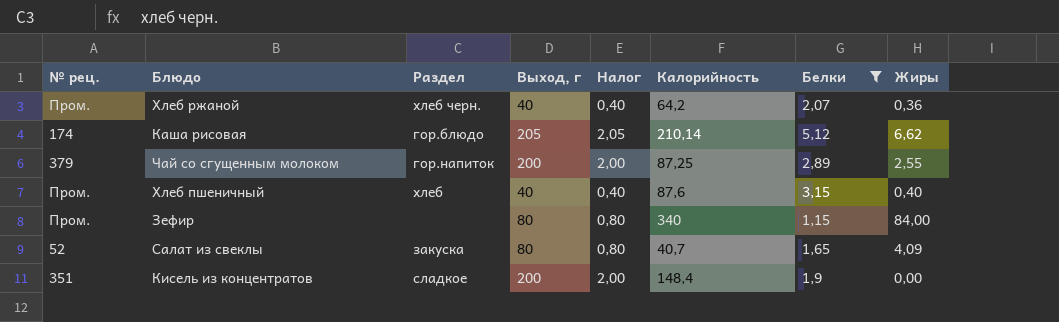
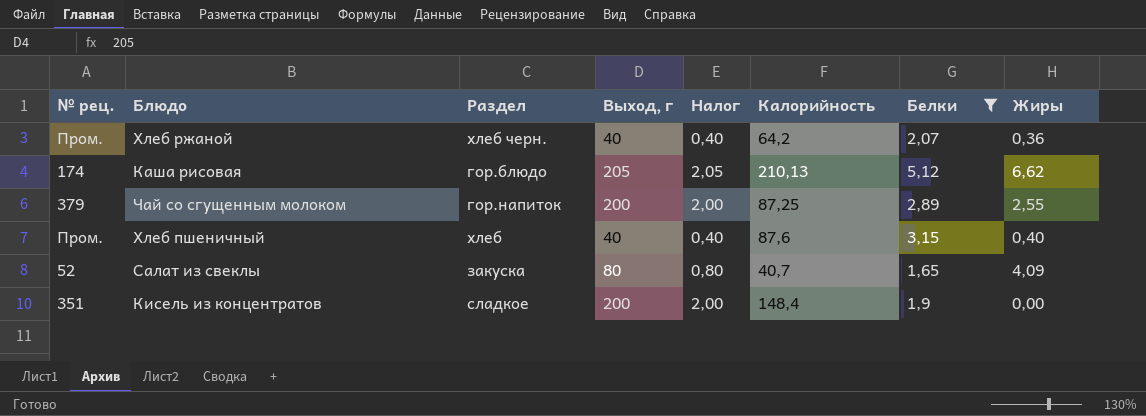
row Зефир: Пром. | none | 80 | 0,80 | 340 | 1,15 | 84,00 -> none
Каша рисовая | Калорийность: 210,14 -> 210,13

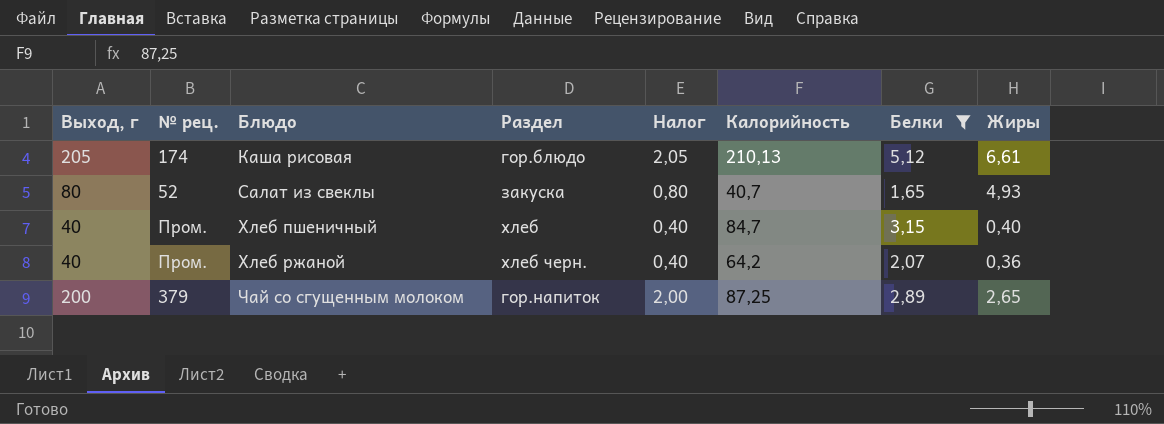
row order: none -> Блюдо ascending
column Выход, г | position: 4 -> 1
row Кисель из концентратов: 351 | сладкое | 200 | 2,00 | 148,4 | 1,9 | 0,00 -> none
Каша рисовая | Жиры: 6,62 -> 6,61
Салат из свеклы | Жиры: 4,09 -> 4,93
Хлеб пшеничный | Калорийность: 87,6 -> 84,7
Чай со сгущенным молоком | Жиры: 2,55 -> 2,65

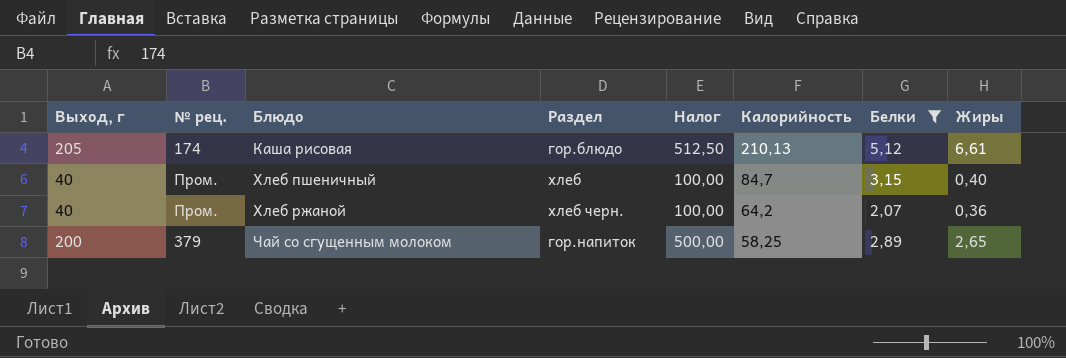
column Налог | formula: [Выход, г] * 0,01 -> [Выход, г] * 2,5
row Салат из свеклы: 80 | 52 | закуска | 0,80 | 40,7 | 1,65 | 4,93 -> none
Чай со сгущенным молоком | Калорийность: 87,25 -> 58,25

